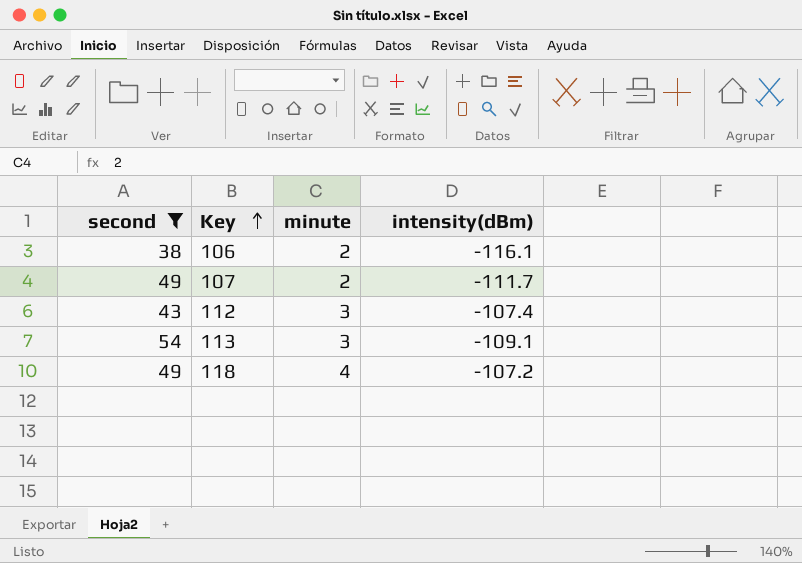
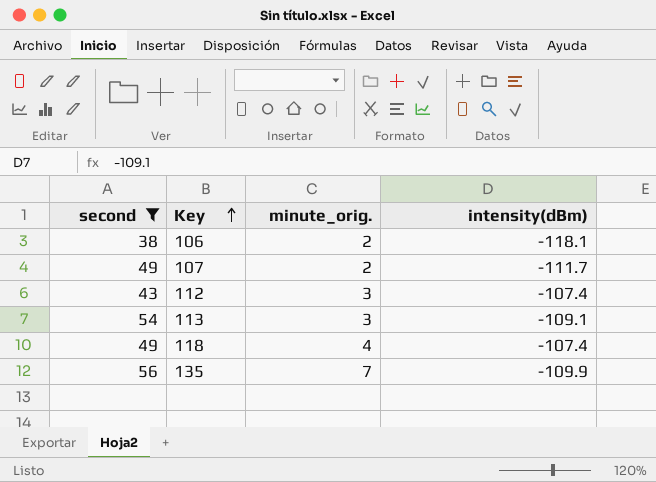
column name: minute -> minute_orig.
106 | intensity(dBm): -116.1 -> -118.1
118 | intensity(dBm): -107.2 -> -107.4
row 135: none -> 56 | 7 | -109.9

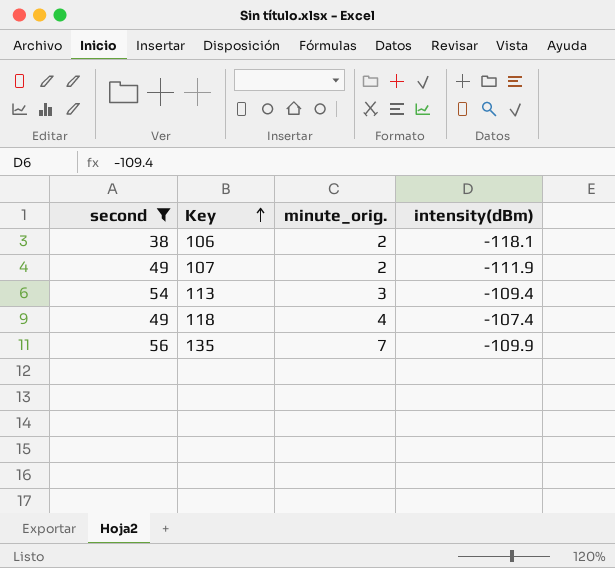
row 112: 43 | 3 | -107.4 -> none
107 | intensity(dBm): -111.7 -> -111.9
113 | intensity(dBm): -109.1 -> -109.4

